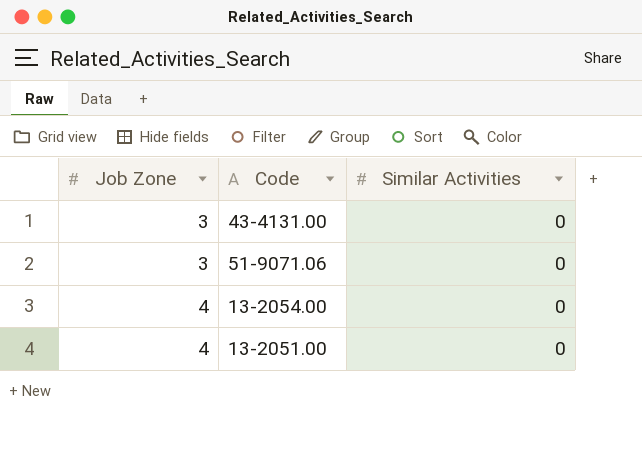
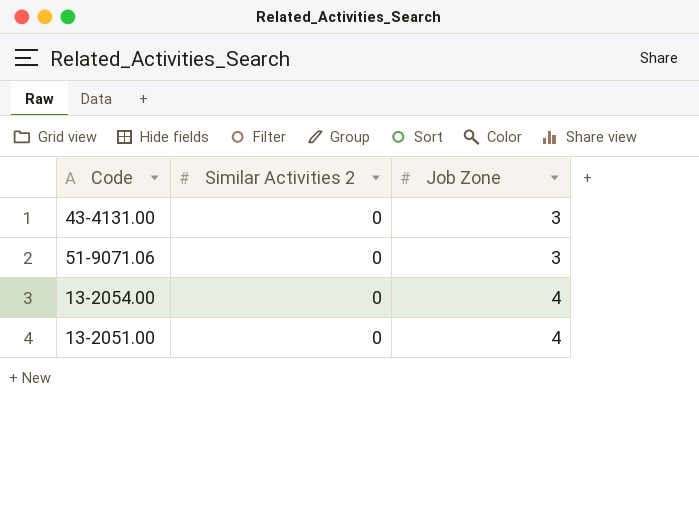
column name: Similar Activities -> Similar Activities 2
column Job Zone | position: 1 -> 3

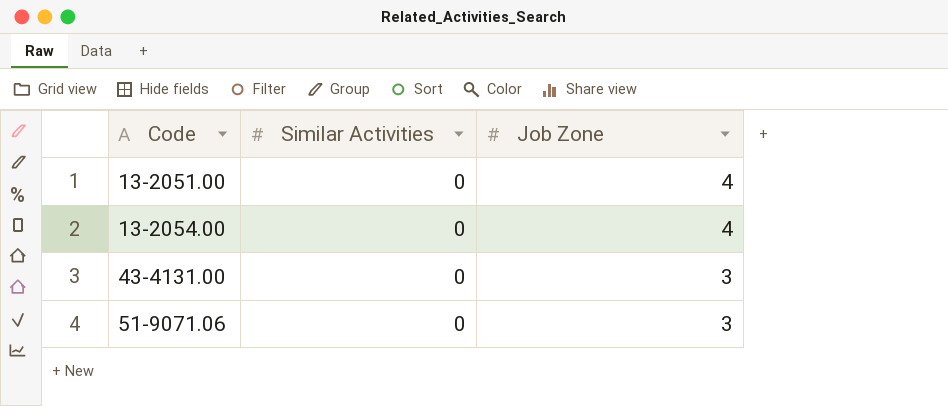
row order: Job Zone ascending -> Code ascending
column name: Similar Activities 2 -> Similar Activities

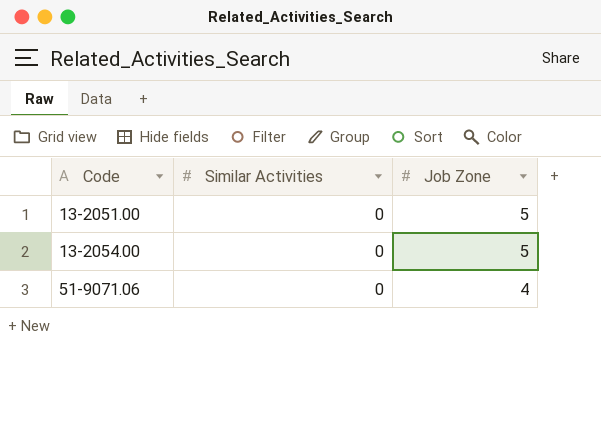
row 43-4131.00: 0 | 3 -> none
13-2051.00 | Job Zone: 4 -> 5
13-2054.00 | Job Zone: 4 -> 5
51-9071.06 | Job Zone: 3 -> 4

